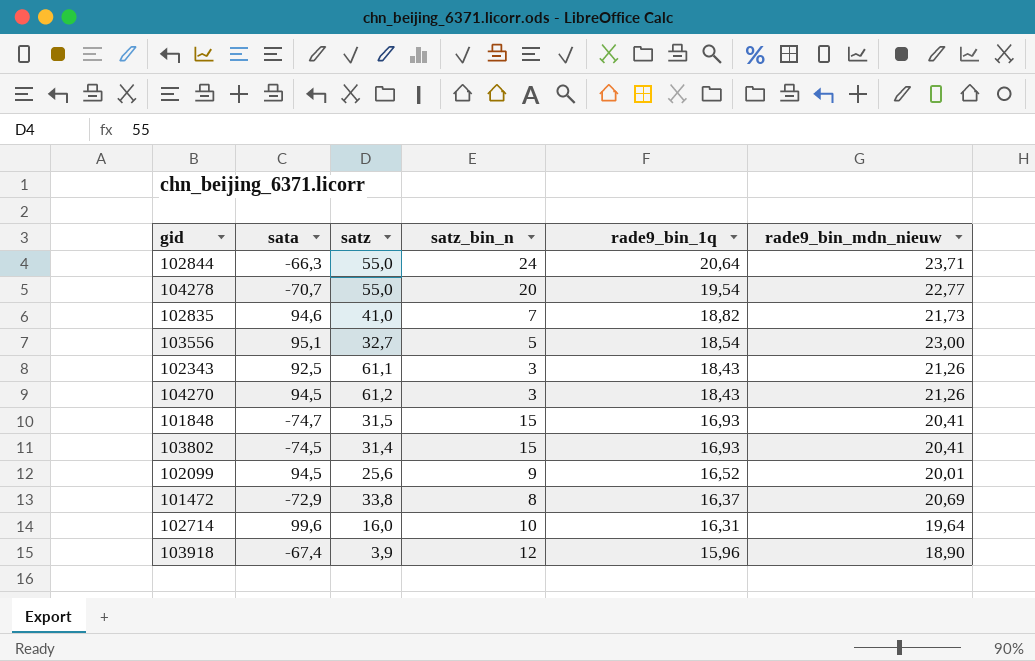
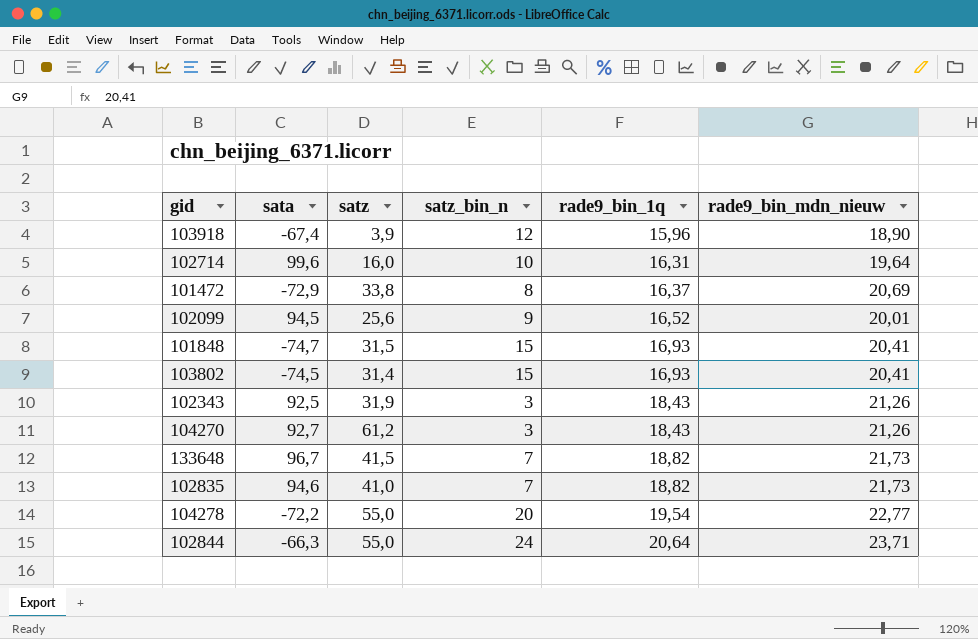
row order: rade9_bin_1q descending -> rade9_bin_1q ascending
row 103556: 95,1 | 32,7 | 5 | 18,54 | 23,00 -> none
102343 | satz: 61,1 -> 31,9
104270 | sata: 94,5 -> 92,7
row 133648: none -> 96,7 | 41,5 | 7 | 18,82 | 21,73
104278 | sata: -70,7 -> -72,2

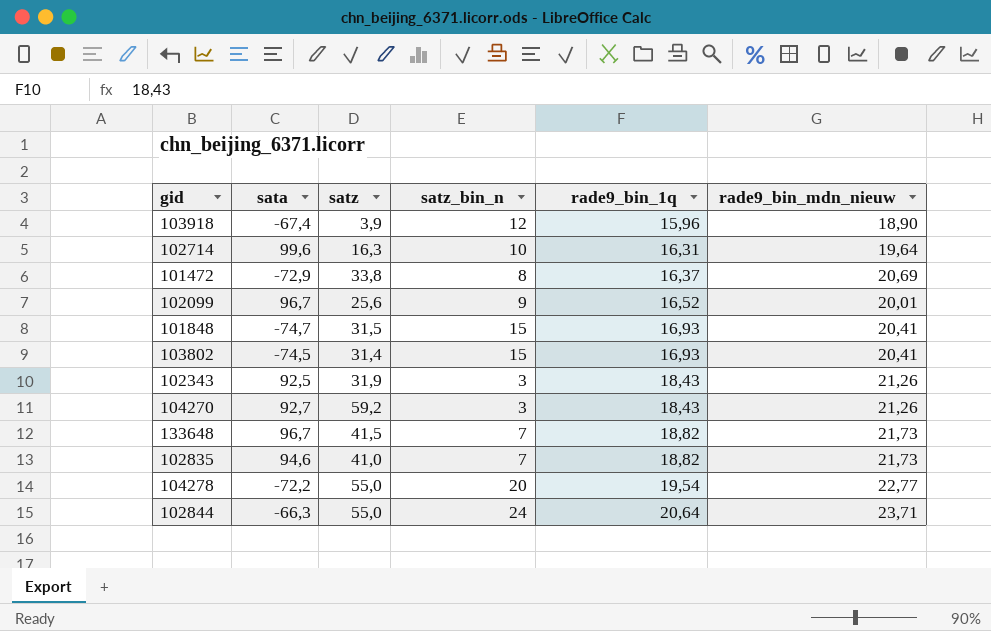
102714 | satz: 16,0 -> 16,3
102099 | sata: 94,5 -> 96,7
104270 | satz: 61,2 -> 59,2

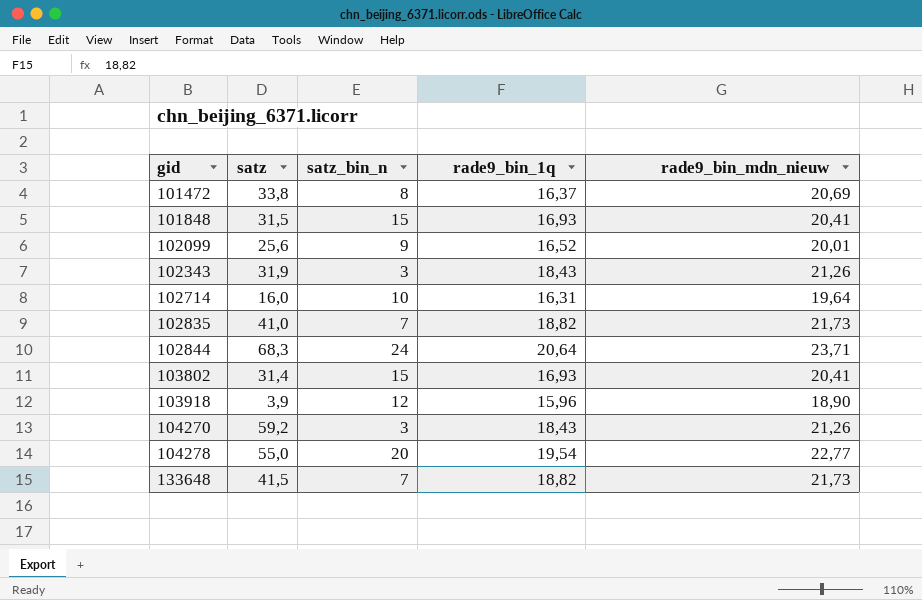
row order: rade9_bin_1q ascending -> gid ascending
column sata | position: 2 -> none
102714 | satz: 16,3 -> 16,0
102844 | satz: 55,0 -> 68,3

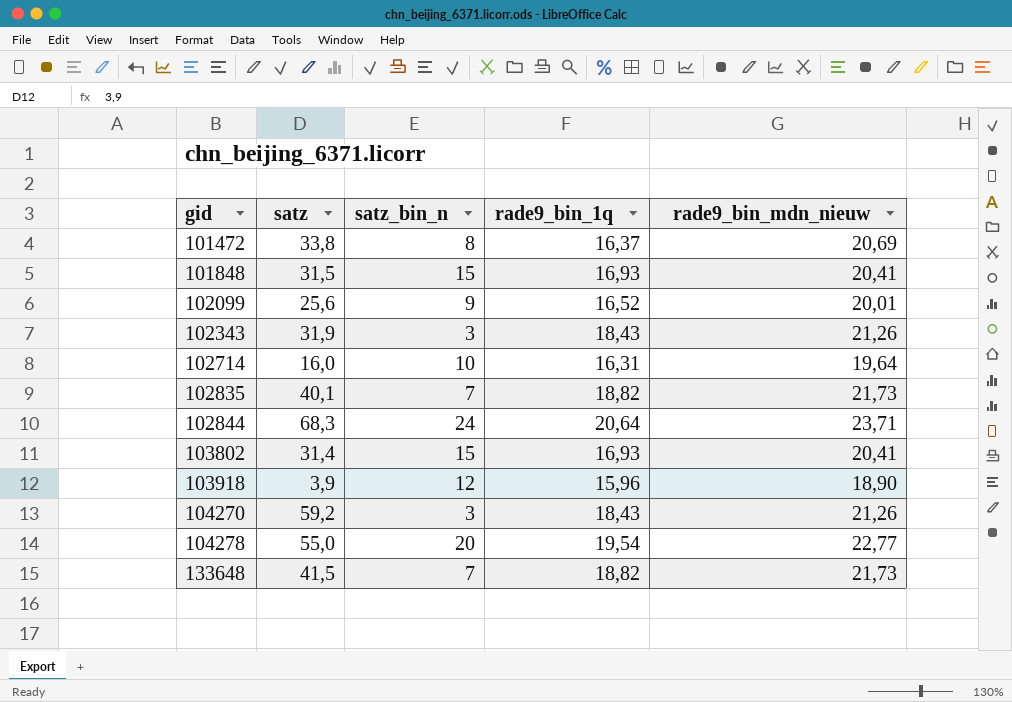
102835 | satz: 41,0 -> 40,1

